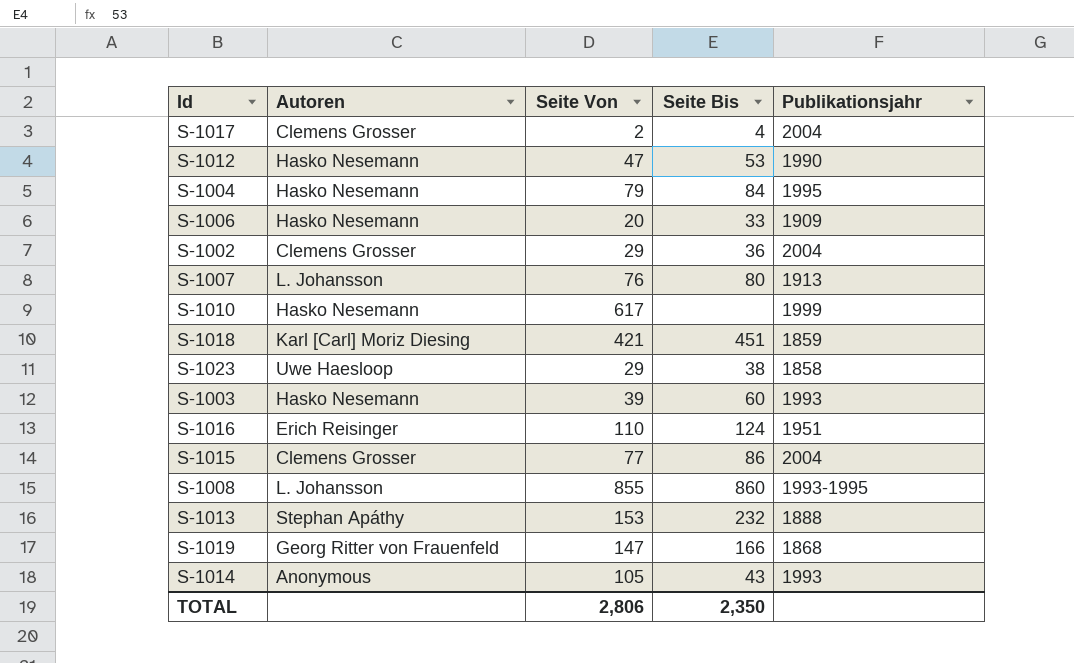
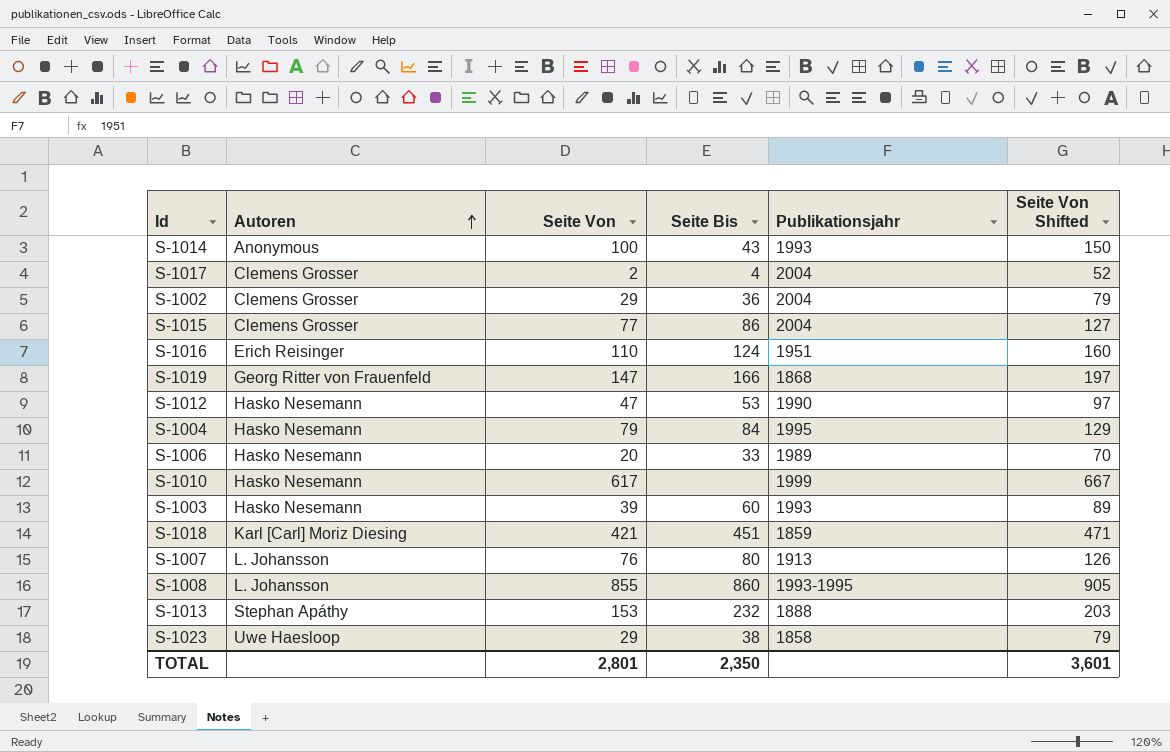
row order: none -> Autoren ascending
column Seite Von Shifted | formula: none -> [Seite Von] + 50
S-1014 | Seite Von: 105 -> 100
S-1006 | Publikationsjahr: 1909 -> 1989
TOTAL | Seite Von: 2,806 -> 2,801

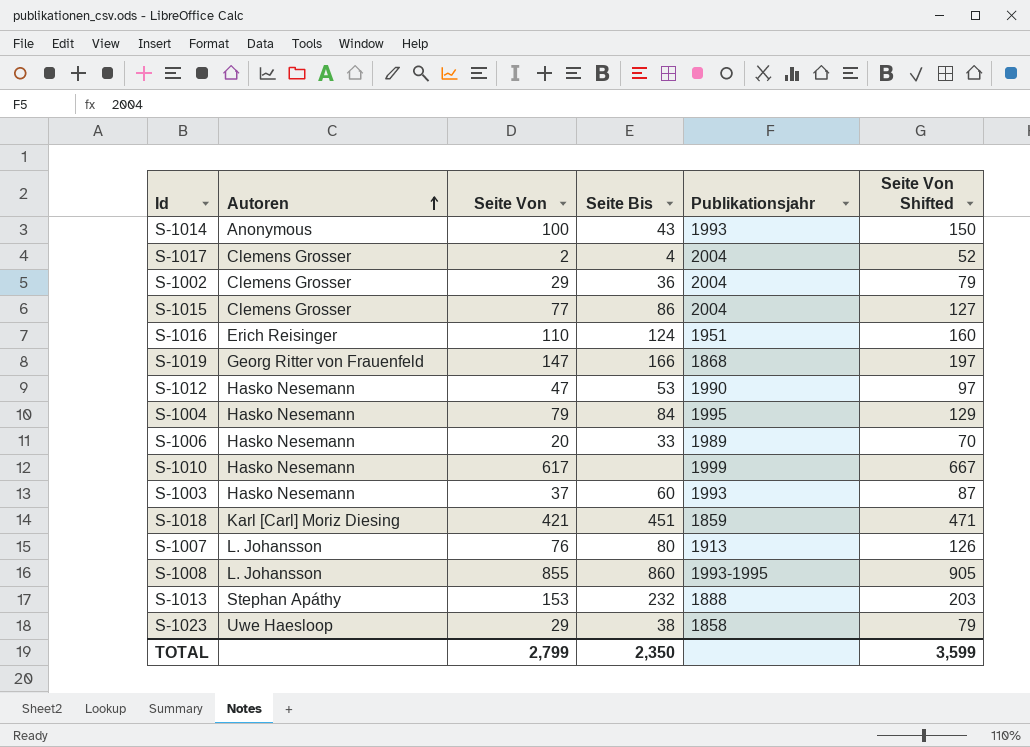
S-1003 | Seite Von: 39 -> 37
S-1003 | Seite Von Shifted: 89 -> 87
TOTAL | Seite Von: 2,801 -> 2,799
TOTAL | Seite Von Shifted: 3,601 -> 3,599

